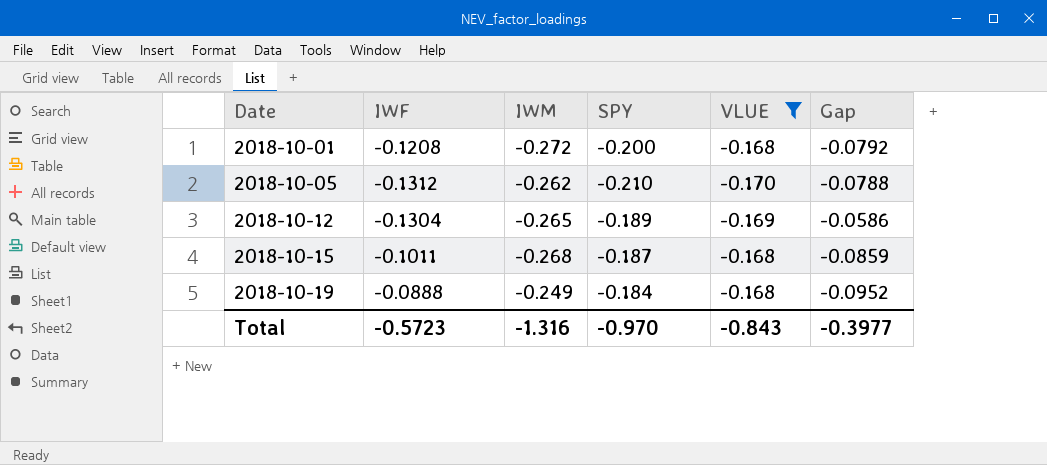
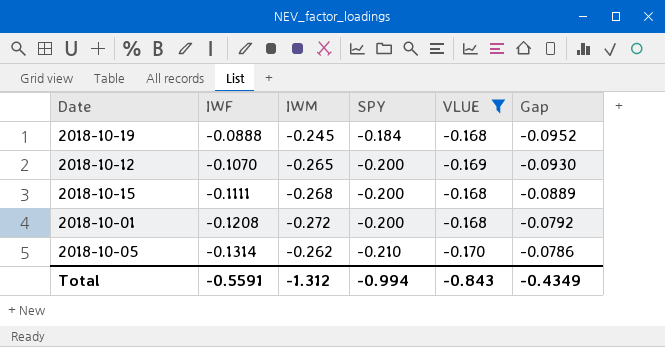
row order: Date ascending -> IWF descending
2018-10-19 | IWM: -0.249 -> -0.245
2018-10-12 | IWF: -0.1304 -> -0.1070
2018-10-12 | SPY: -0.189 -> -0.200
2018-10-12 | Gap: -0.0586 -> -0.0930
2018-10-15 | IWF: -0.1011 -> -0.1111
2018-10-15 | SPY: -0.187 -> -0.200
2018-10-15 | Gap: -0.0859 -> -0.0889
2018-10-05 | IWF: -0.1312 -> -0.1314
2018-10-05 | Gap: -0.0788 -> -0.0786
Total | IWF: -0.5723 -> -0.5591
Total | IWM: -1.316 -> -1.312
Total | SPY: -0.970 -> -0.994
Total | Gap: -0.3977 -> -0.4349

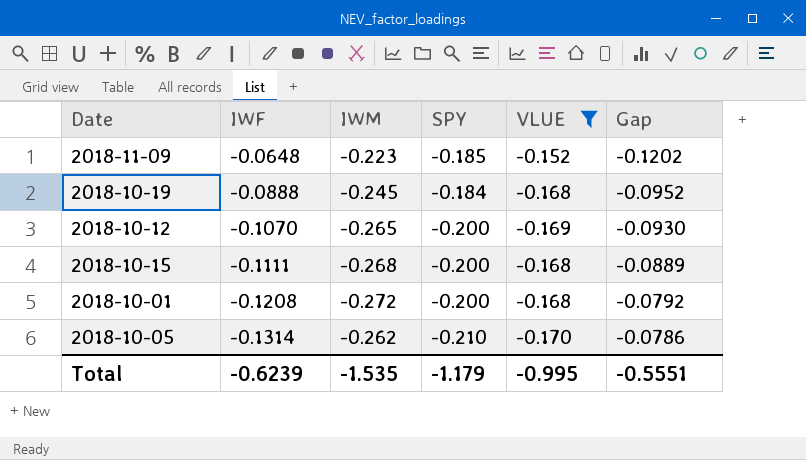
row 2018-11-09: none -> -0.0648 | -0.223 | -0.185 | -0.152 | -0.1202
Total | IWF: -0.5591 -> -0.6239
Total | IWM: -1.312 -> -1.535
Total | SPY: -0.994 -> -1.179
Total | VLUE: -0.843 -> -0.995
Total | Gap: -0.4349 -> -0.5551

